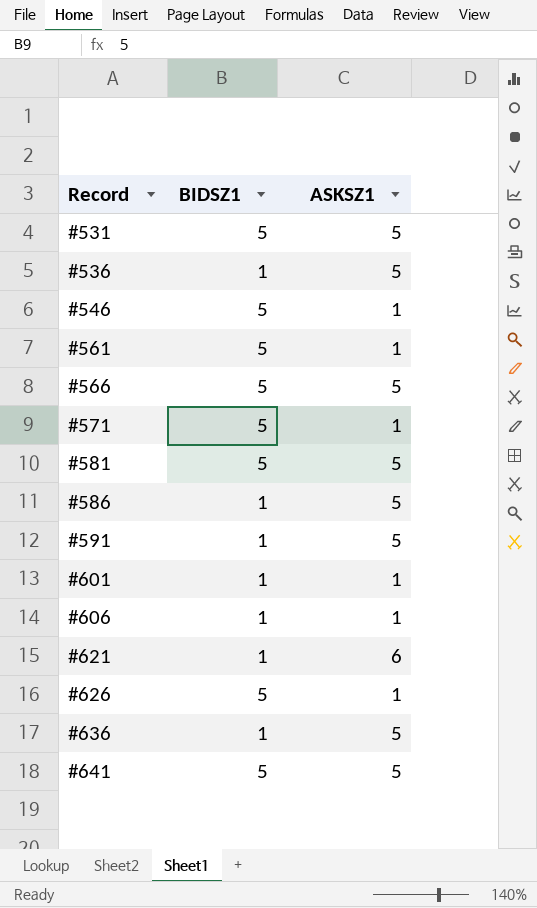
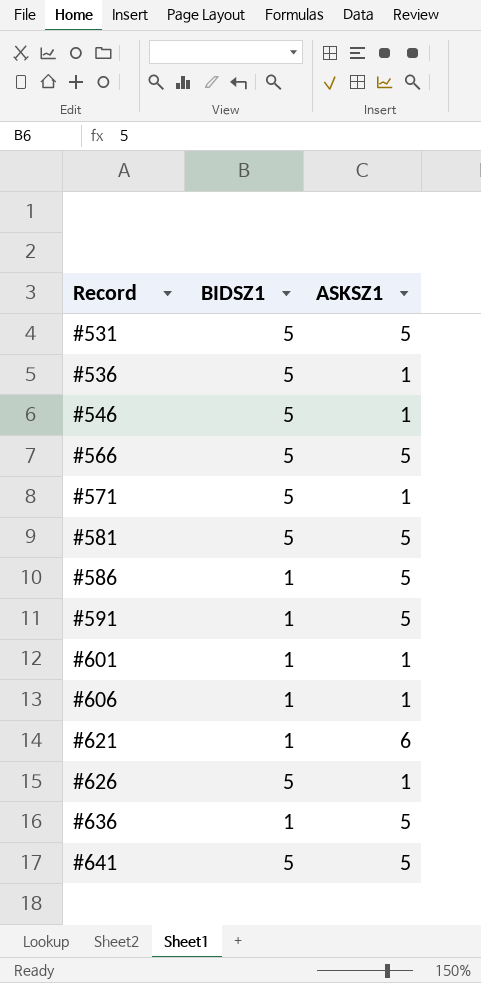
row #561: 5 | 1 -> none
#536 | BIDSZ1: 1 -> 5
#536 | ASKSZ1: 5 -> 1

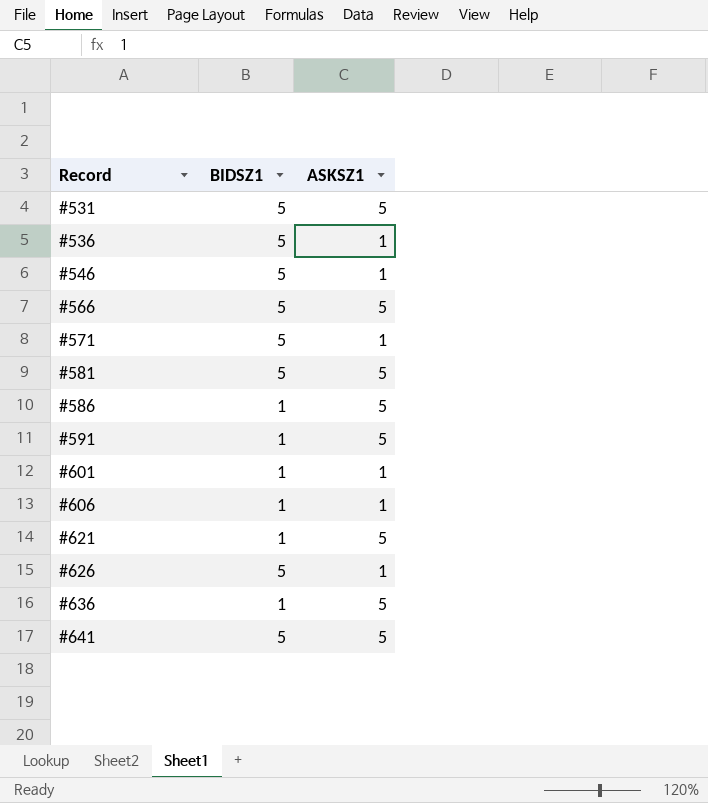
#621 | ASKSZ1: 6 -> 5

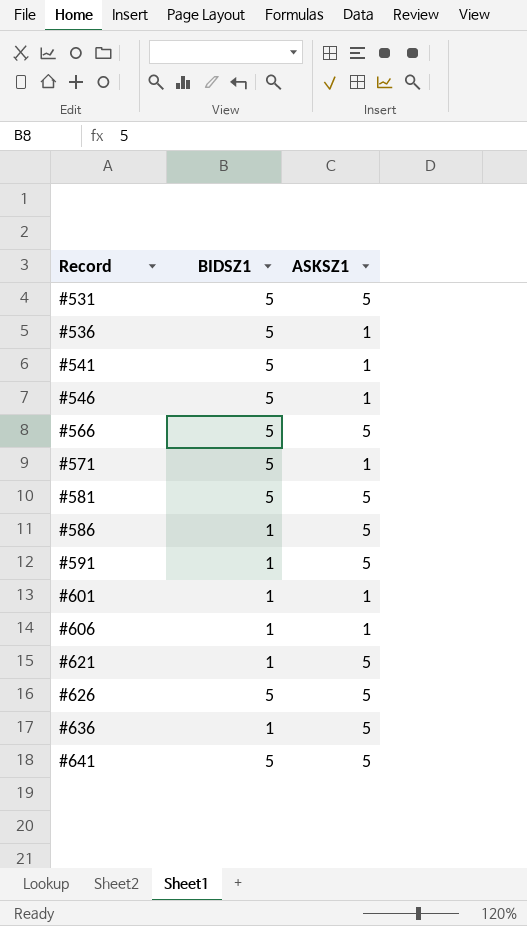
row #541: none -> 5 | 1
#626 | ASKSZ1: 1 -> 5

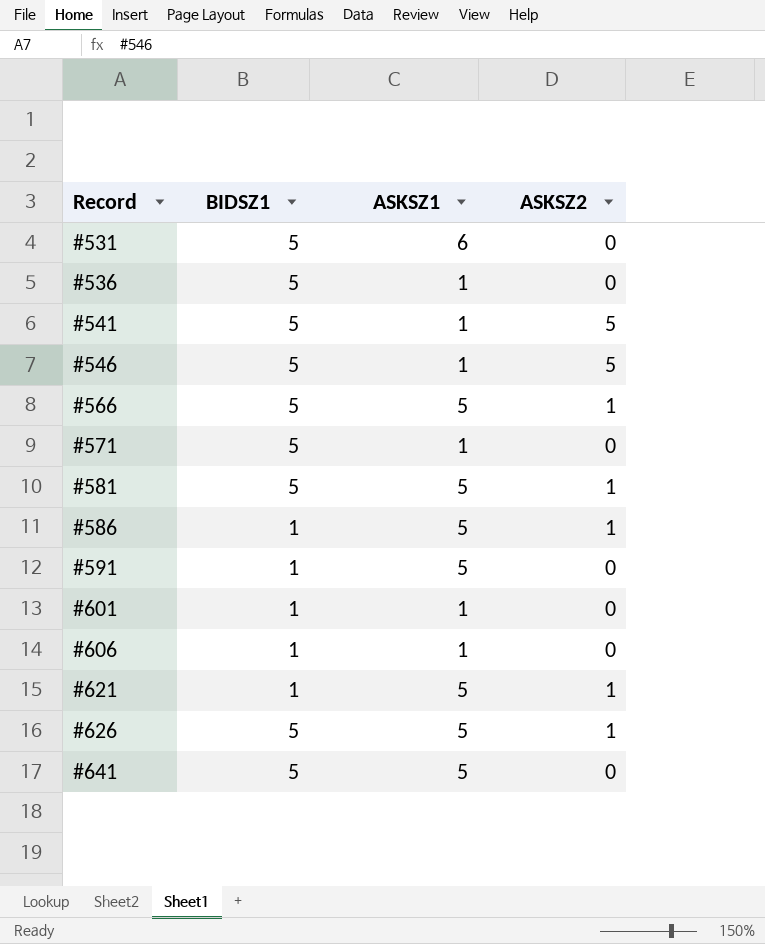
column ASKSZ2 | position: none -> 4
row #636: 1 | 5 -> none
#531 | ASKSZ1: 5 -> 6

